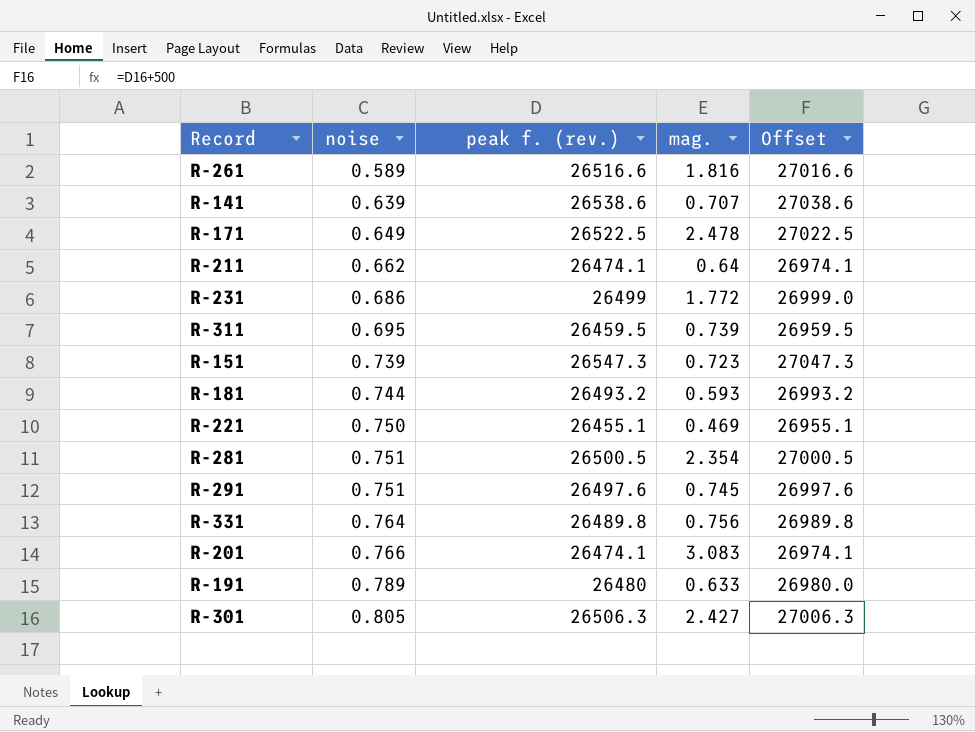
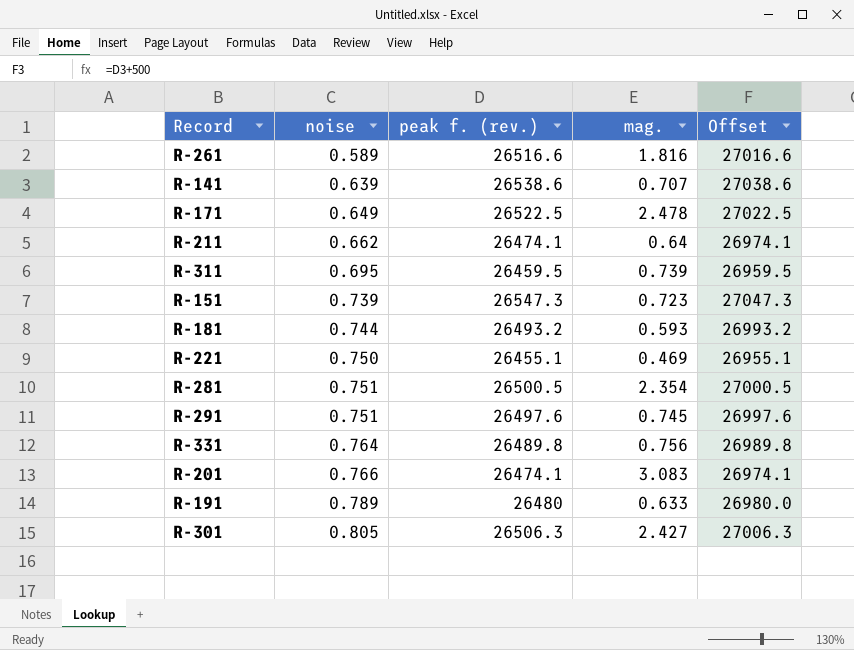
row R-231: 0.686 | 26499 | 1.772 | 26999.0 -> none

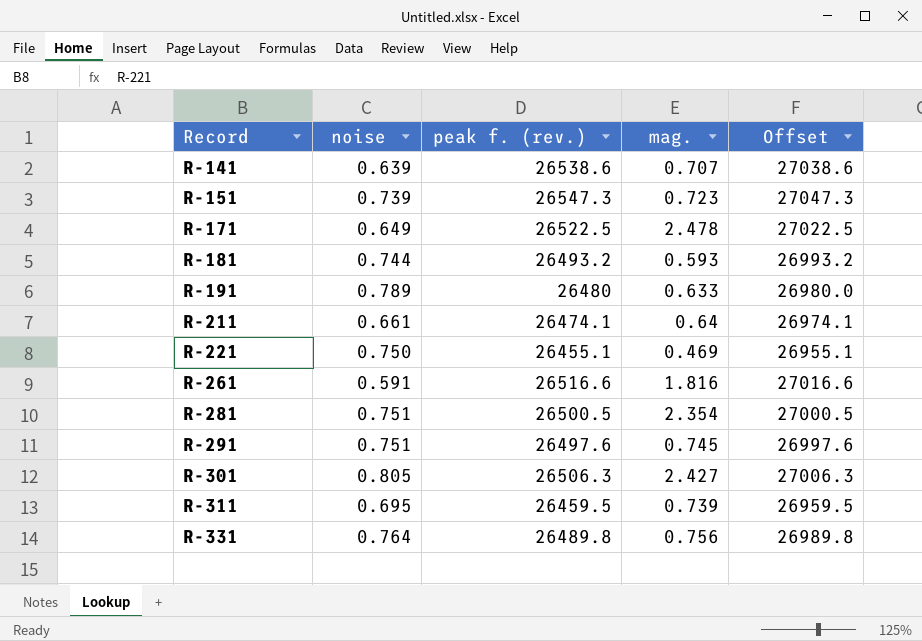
row order: noise ascending -> Record ascending
row R-201: 0.766 | 26474.1 | 3.083 | 26974.1 -> none
R-211 | noise: 0.662 -> 0.661
R-261 | noise: 0.589 -> 0.591

